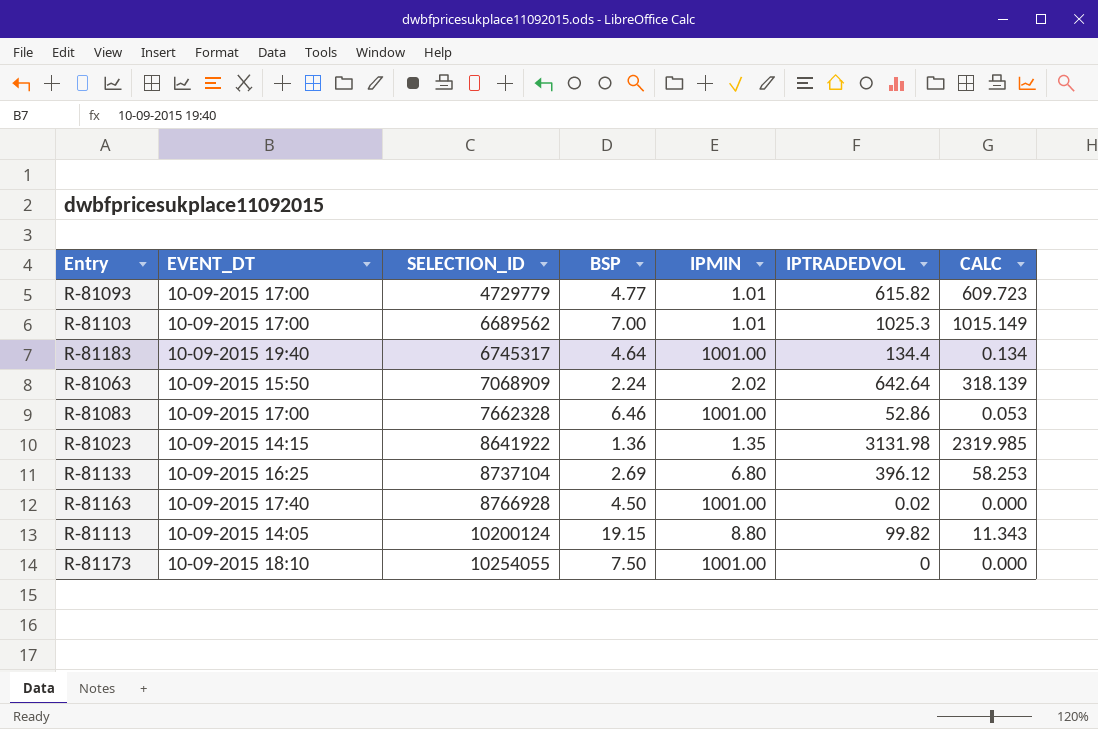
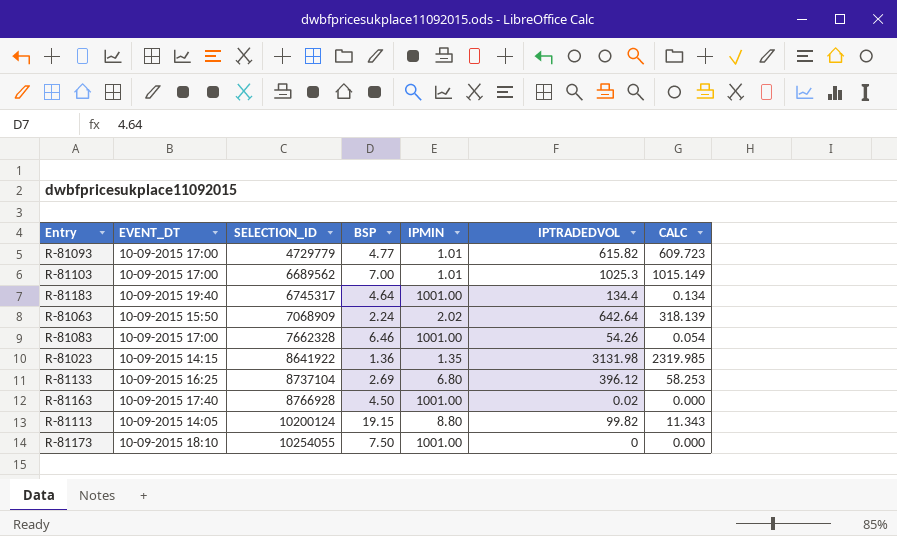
R-81083 | IPTRADEDVOL: 52.86 -> 54.26
R-81083 | CALC: 0.053 -> 0.054

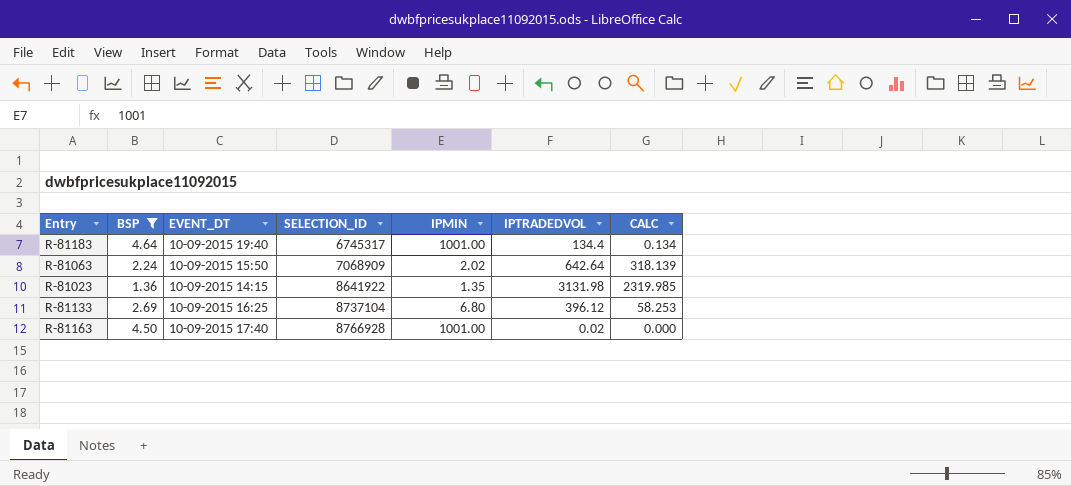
filter: none -> BSP <= 4.64
column BSP | position: 4 -> 2

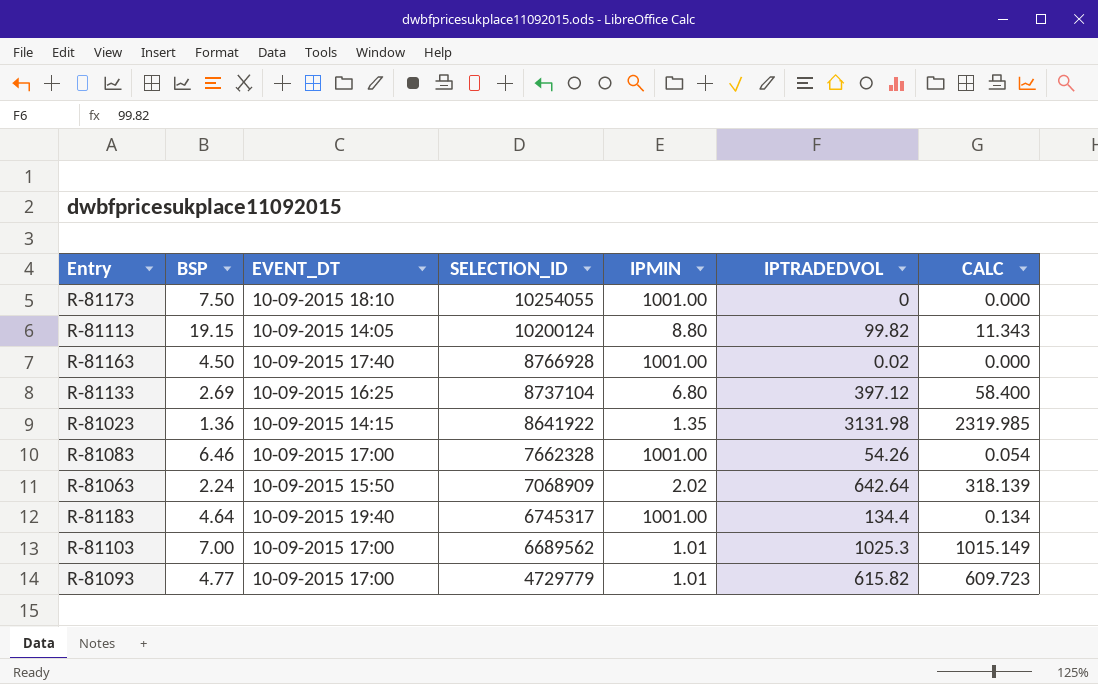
filter: BSP <= 4.64 -> none
row order: SELECTION_ID ascending -> SELECTION_ID descending
R-81133 | IPTRADEDVOL: 396.12 -> 397.12
R-81133 | CALC: 58.253 -> 58.400

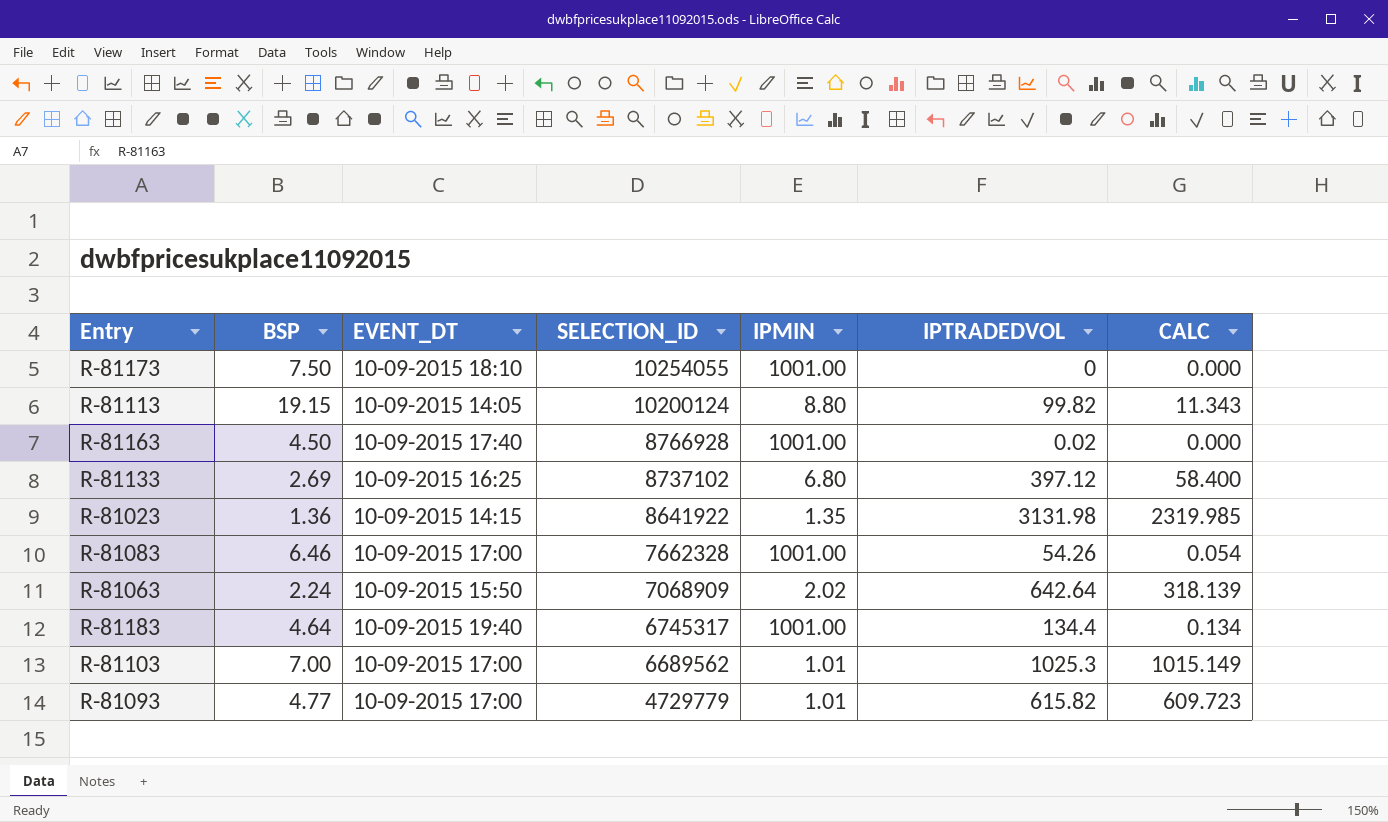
R-81133 | SELECTION_ID: 8737104 -> 8737102

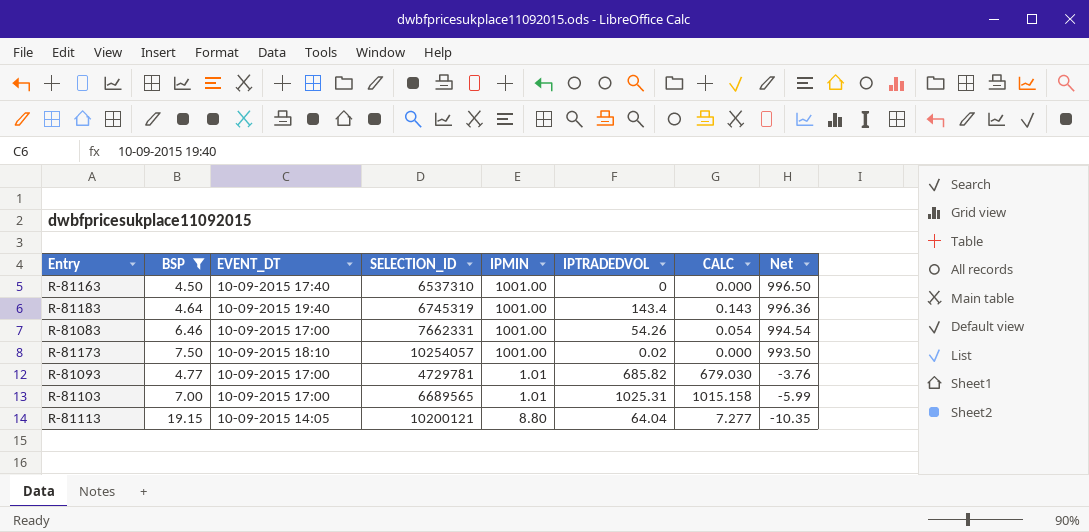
filter: none -> BSP >= 4.50
row order: SELECTION_ID descending -> Net descending
column Net | formula: none -> [IPMIN] - [BSP]
R-81163 | SELECTION_ID: 8766928 -> 6537310
R-81163 | IPTRADEDVOL: 0.02 -> 0
R-81183 | SELECTION_ID: 6745317 -> 6745319
R-81183 | IPTRADEDVOL: 134.4 -> 143.4
R-81183 | CALC: 0.134 -> 0.143
R-81083 | SELECTION_ID: 7662328 -> 7662331
R-81173 | SELECTION_ID: 10254055 -> 10254057
R-81173 | IPTRADEDVOL: 0 -> 0.02
R-81093 | SELECTION_ID: 4729779 -> 4729781
R-81093 | IPTRADEDVOL: 615.82 -> 685.82
R-81093 | CALC: 609.723 -> 679.030
R-81103 | SELECTION_ID: 6689562 -> 6689565
R-81103 | IPTRADEDVOL: 1025.3 -> 1025.31
R-81103 | CALC: 1015.149 -> 1015.158
R-81113 | SELECTION_ID: 10200124 -> 10200121
R-81113 | IPTRADEDVOL: 99.82 -> 64.04
R-81113 | CALC: 11.343 -> 7.277

